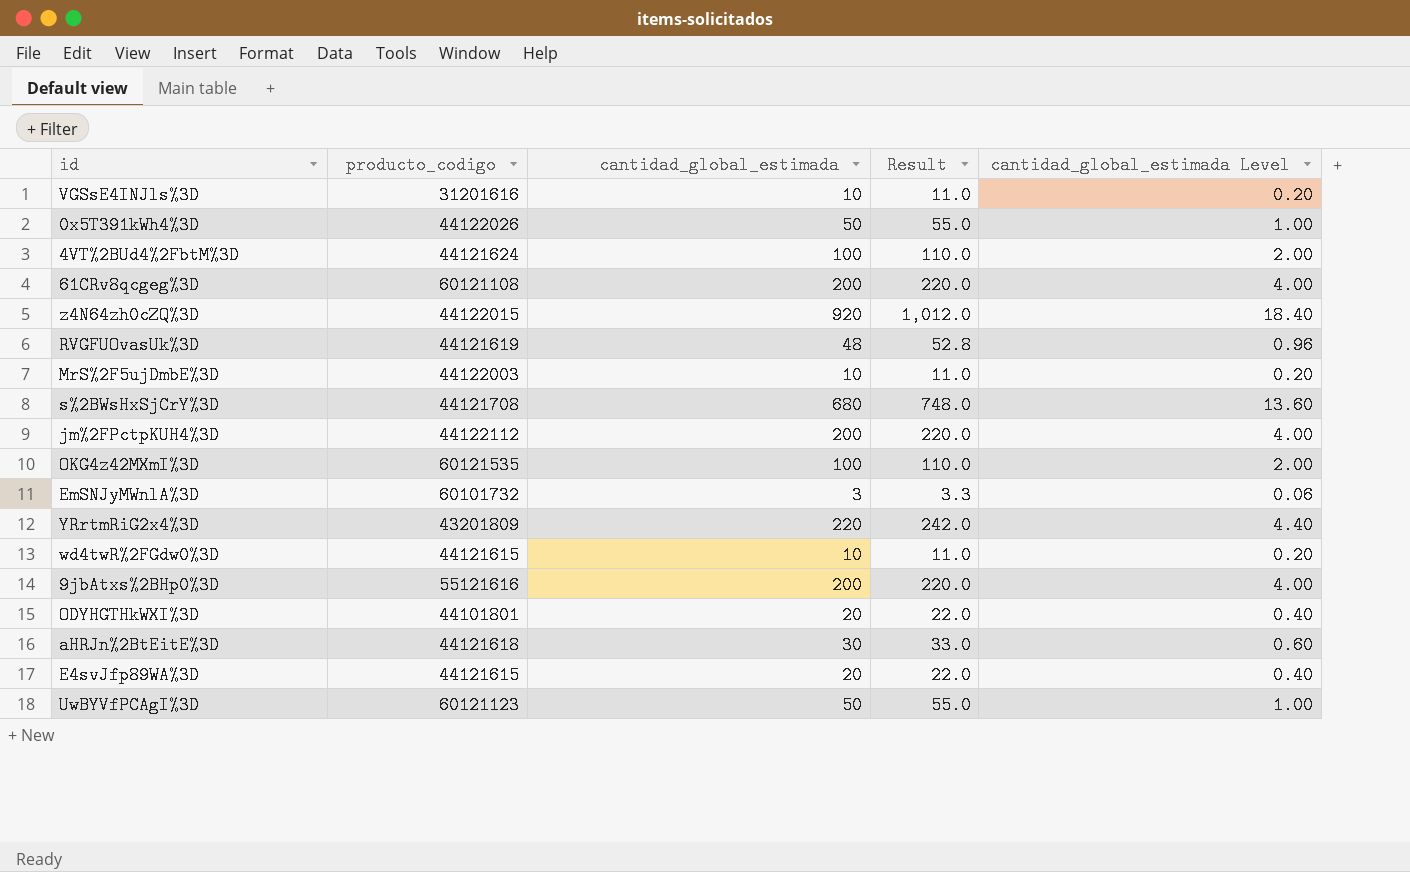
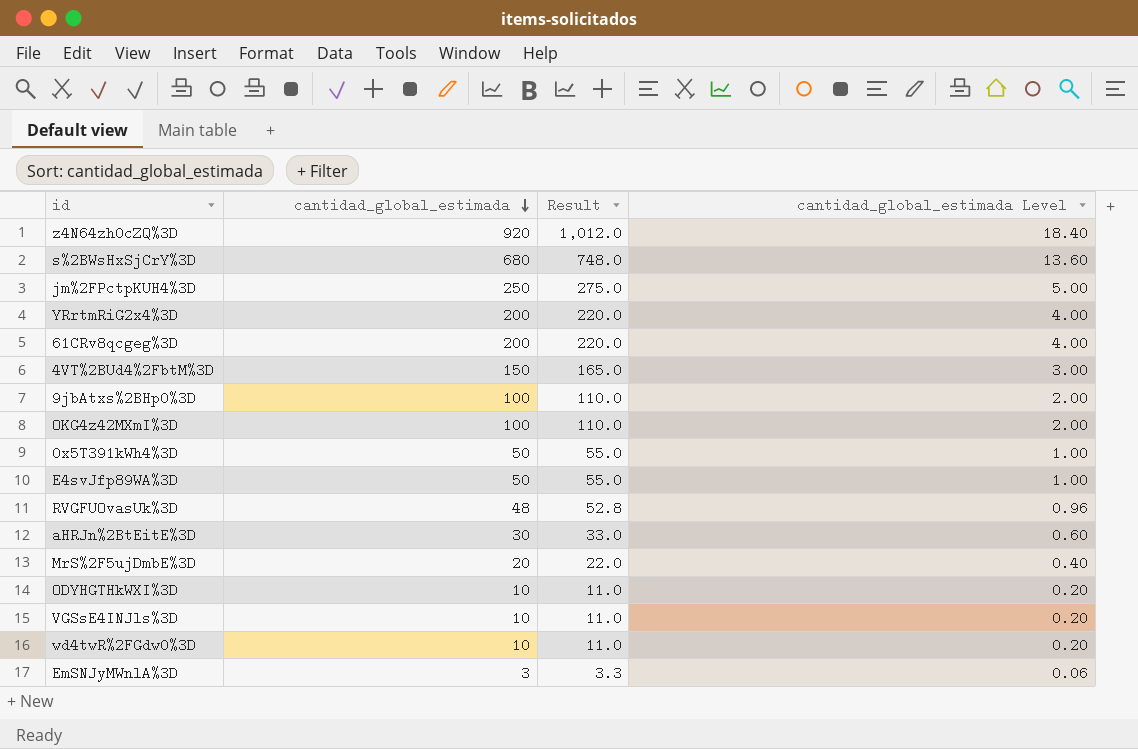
row order: none -> cantidad_global_estimada descending
column producto_codigo | position: 2 -> none
row UwBYVfPCAgI%3D: 60121123 | 50 | 55.0 | 1.00 -> none
jm%2FPctpKUH4%3D | cantidad_global_estimada: 200 -> 250
jm%2FPctpKUH4%3D | Result: 220.0 -> 275.0
jm%2FPctpKUH4%3D | cantidad_global_estimada Level: 4.00 -> 5.00
YRrtmRiG2x4%3D | cantidad_global_estimada: 220 -> 200
YRrtmRiG2x4%3D | Result: 242.0 -> 220.0
YRrtmRiG2x4%3D | cantidad_global_estimada Level: 4.40 -> 4.00
4VT%2BUd4%2FbtM%3D | cantidad_global_estimada: 100 -> 150
4VT%2BUd4%2FbtM%3D | Result: 110.0 -> 165.0
4VT%2BUd4%2FbtM%3D | cantidad_global_estimada Level: 2.00 -> 3.00
9jbAtxs%2BHp0%3D | cantidad_global_estimada: 200 -> 100
9jbAtxs%2BHp0%3D | Result: 220.0 -> 110.0
9jbAtxs%2BHp0%3D | cantidad_global_estimada Level: 4.00 -> 2.00
E4svJfp89WA%3D | cantidad_global_estimada: 20 -> 50
E4svJfp89WA%3D | Result: 22.0 -> 55.0
E4svJfp89WA%3D | cantidad_global_estimada Level: 0.40 -> 1.00
MrS%2F5ujDmbE%3D | cantidad_global_estimada: 10 -> 20
MrS%2F5ujDmbE%3D | Result: 11.0 -> 22.0
MrS%2F5ujDmbE%3D | cantidad_global_estimada Level: 0.20 -> 0.40
ODYHGTHkWXI%3D | cantidad_global_estimada: 20 -> 10
ODYHGTHkWXI%3D | Result: 22.0 -> 11.0
ODYHGTHkWXI%3D | cantidad_global_estimada Level: 0.40 -> 0.20

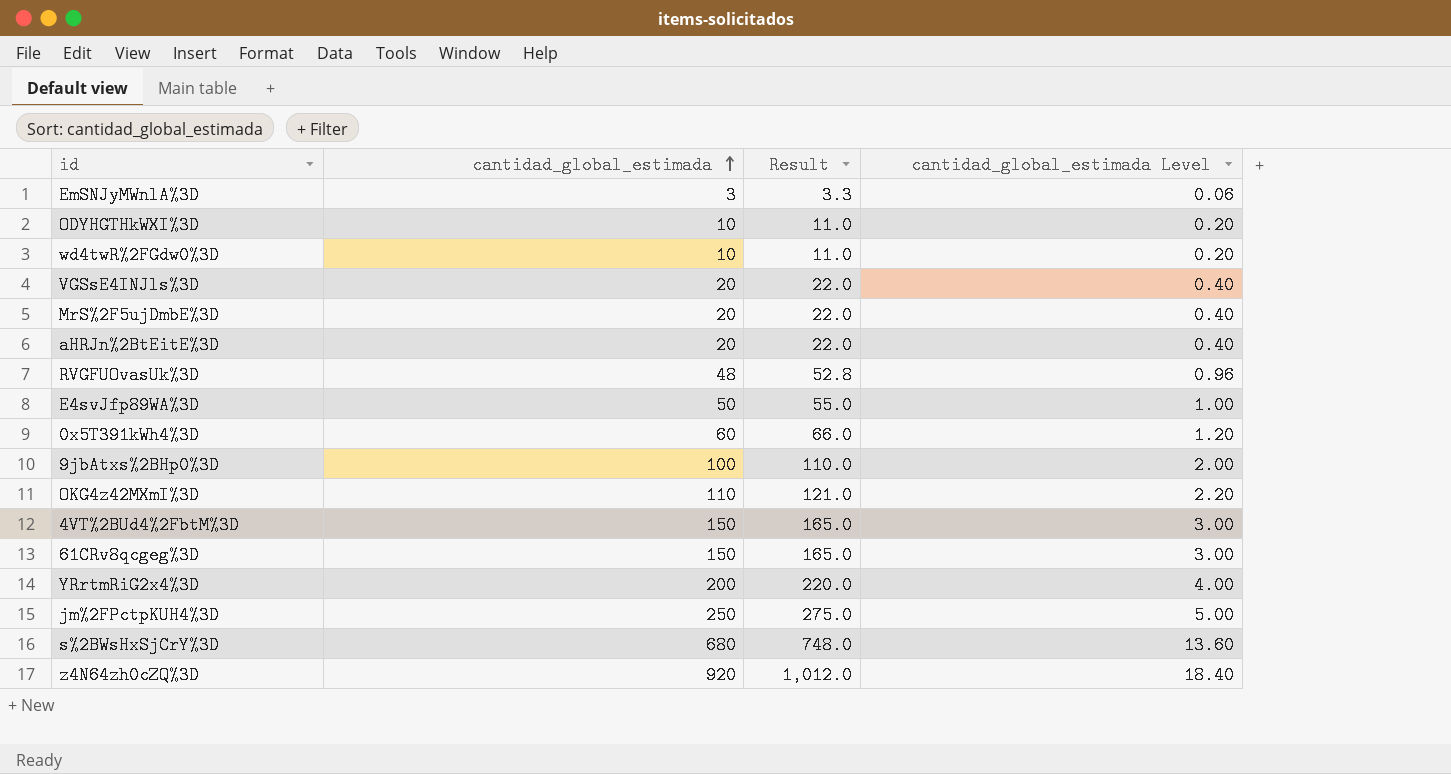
row order: cantidad_global_estimada descending -> cantidad_global_estimada ascending
VGSsE4INJls%3D | cantidad_global_estimada: 10 -> 20
VGSsE4INJls%3D | Result: 11.0 -> 22.0
VGSsE4INJls%3D | cantidad_global_estimada Level: 0.20 -> 0.40
aHRJn%2BtEitE%3D | cantidad_global_estimada: 30 -> 20
aHRJn%2BtEitE%3D | Result: 33.0 -> 22.0
aHRJn%2BtEitE%3D | cantidad_global_estimada Level: 0.60 -> 0.40
0x5T391kWh4%3D | cantidad_global_estimada: 50 -> 60
0x5T391kWh4%3D | Result: 55.0 -> 66.0
0x5T391kWh4%3D | cantidad_global_estimada Level: 1.00 -> 1.20
OKG4z42MXmI%3D | cantidad_global_estimada: 100 -> 110
OKG4z42MXmI%3D | Result: 110.0 -> 121.0
OKG4z42MXmI%3D | cantidad_global_estimada Level: 2.00 -> 2.20
61CRv8qcgeg%3D | cantidad_global_estimada: 200 -> 150
61CRv8qcgeg%3D | Result: 220.0 -> 165.0
61CRv8qcgeg%3D | cantidad_global_estimada Level: 4.00 -> 3.00

